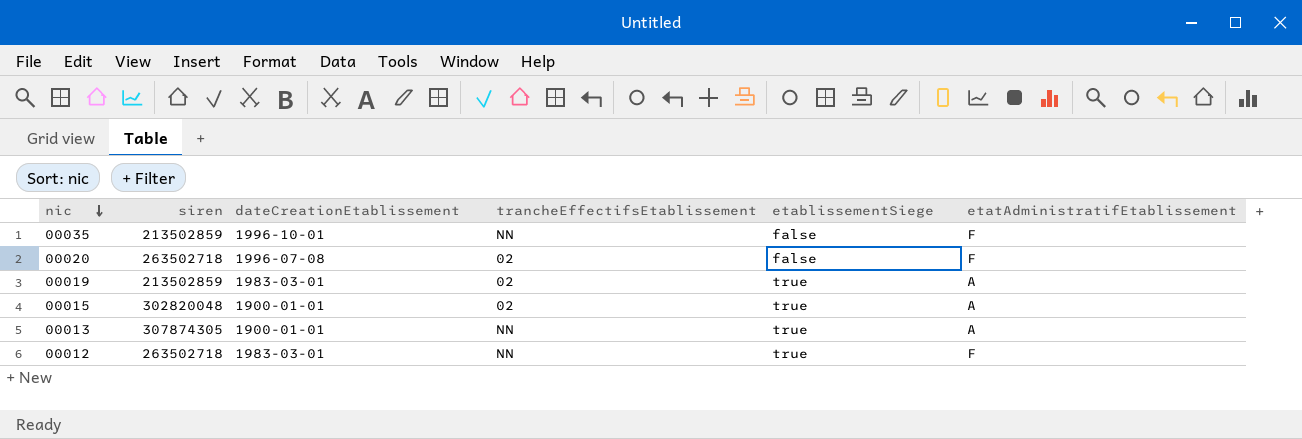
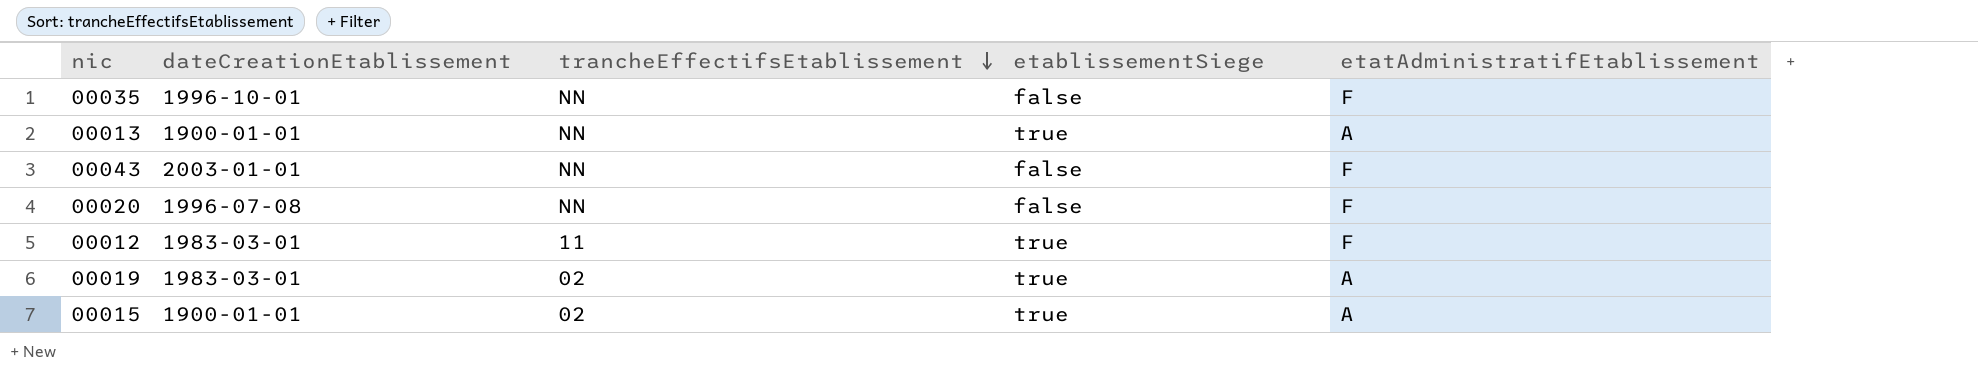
row order: nic descending -> trancheEffectifsEtablissement descending
column siren | position: 2 -> none
row 00043: none -> 2003-01-01 | NN | false | F
00020 | trancheEffectifsEtablissement: 02 -> NN
00012 | trancheEffectifsEtablissement: NN -> 11

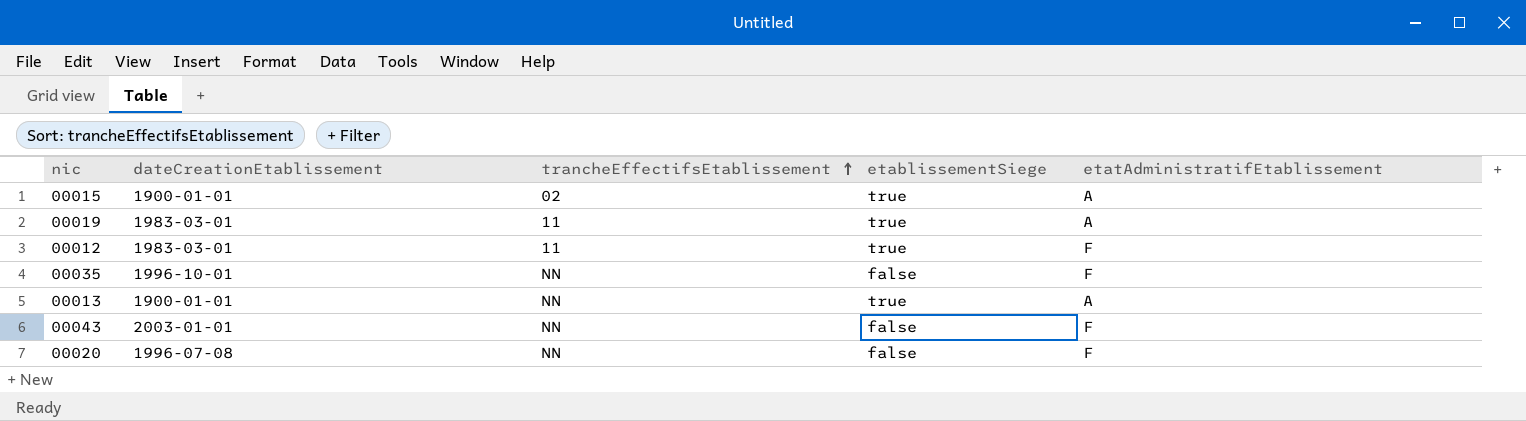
row order: trancheEffectifsEtablissement descending -> trancheEffectifsEtablissement ascending
00019 | trancheEffectifsEtablissement: 02 -> 11

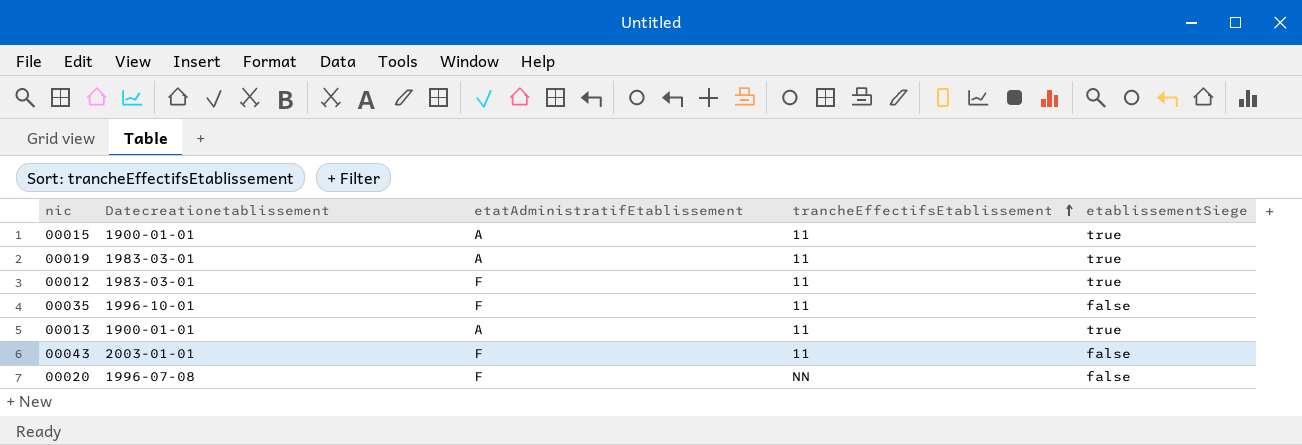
column name: dateCreationEtablissement -> Datecreationetablissement
column etatAdministratifEtablissement | position: 5 -> 3
00015 | trancheEffectifsEtablissement: 02 -> 11
00035 | trancheEffectifsEtablissement: NN -> 11
00013 | trancheEffectifsEtablissement: NN -> 11
00043 | trancheEffectifsEtablissement: NN -> 11

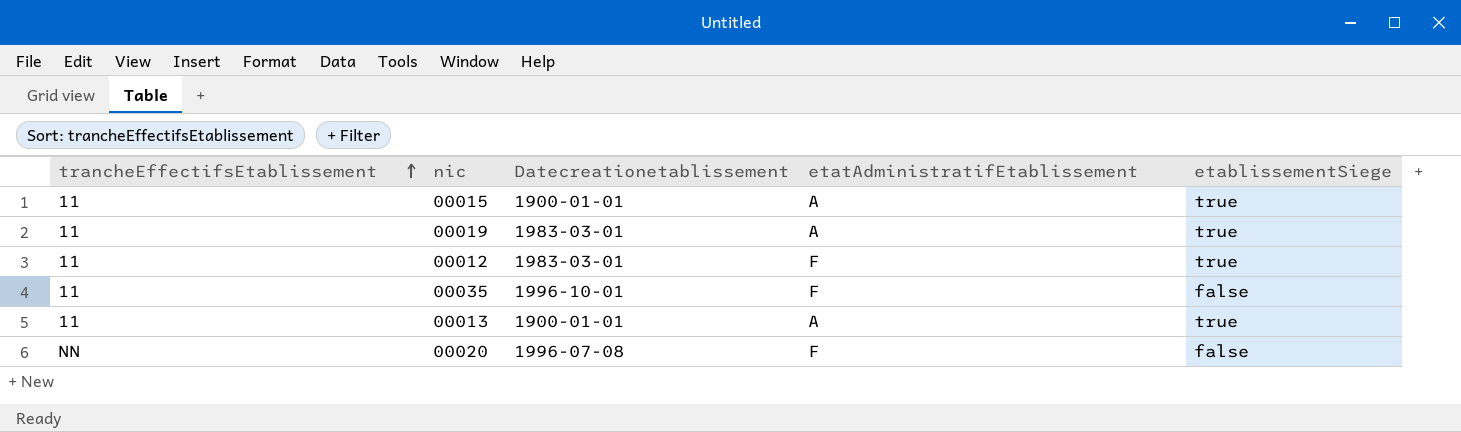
column trancheEffectifsEtablissement | position: 4 -> 1
row 00043: 2003-01-01 | F | 11 | false -> none

